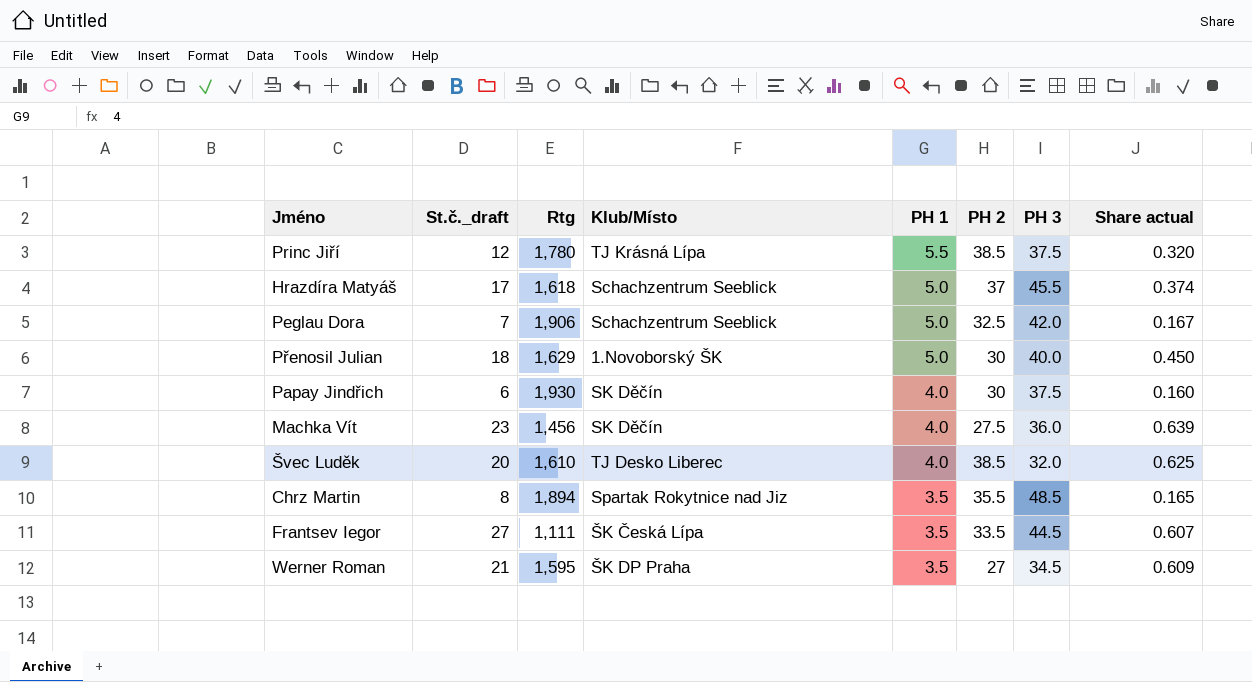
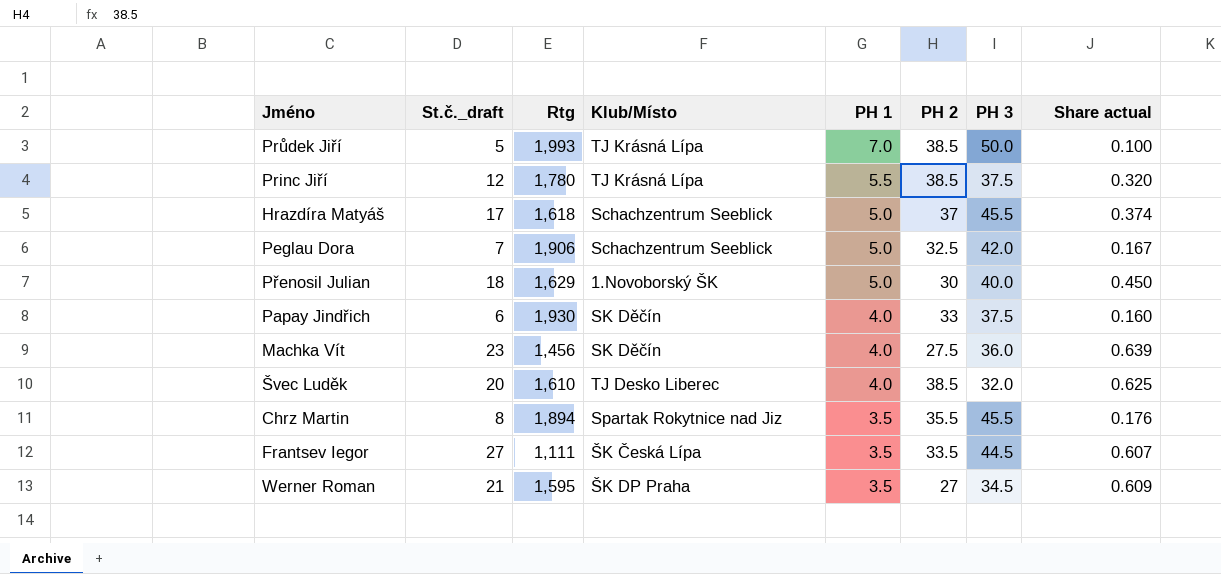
row Průdek Jiří: none -> 5 | 1,993 | TJ Krásná Lípa | 7.0 | 38.5 | 50.0 | 0.100
Papay Jindřich | PH 2: 30 -> 33
Chrz Martin | PH 3: 48.5 -> 45.5
Chrz Martin | Share actual: 0.165 -> 0.176

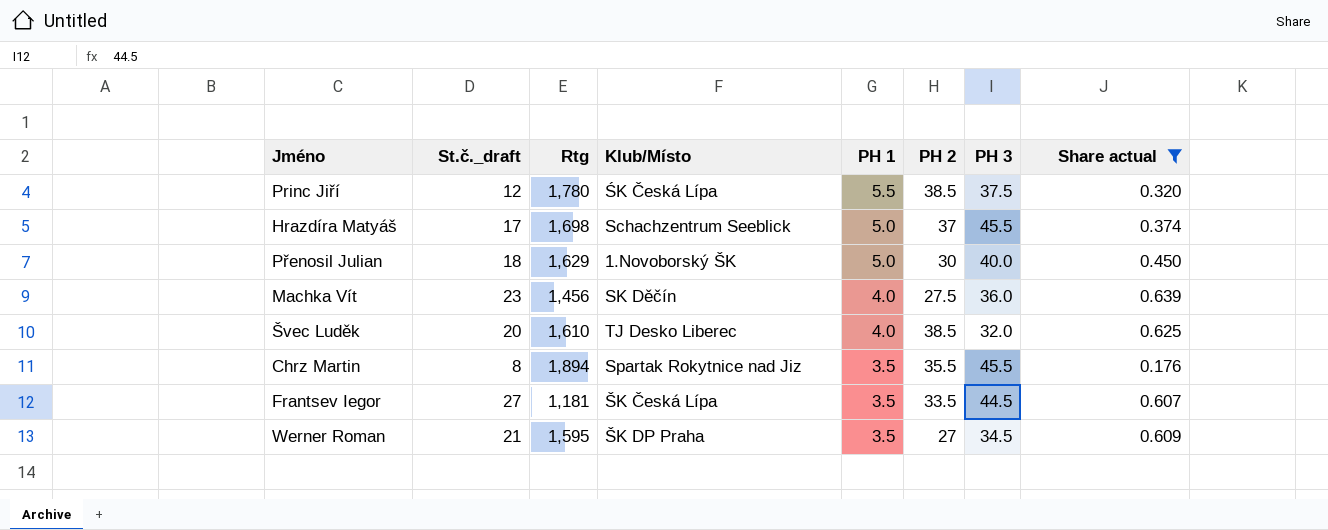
filter: none -> Share actual >= 0.176
Princ Jiří | Klub/Místo: TJ Krásná Lípa -> ŚK Česká Lípa
Hrazdíra Matyáš | Rtg: 1,618 -> 1,698
Frantsev Iegor | Rtg: 1,111 -> 1,181

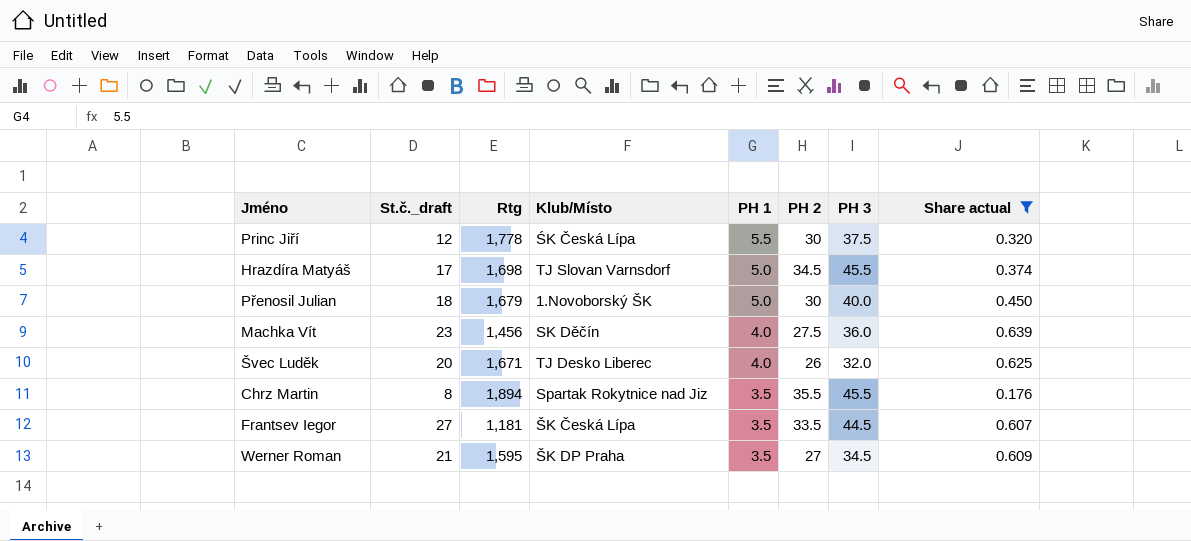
Princ Jiří | Rtg: 1,780 -> 1,778
Princ Jiří | PH 2: 38.5 -> 30
Hrazdíra Matyáš | Klub/Místo: Schachzentrum Seeblick -> TJ Slovan Varnsdorf
Hrazdíra Matyáš | PH 2: 37 -> 34.5
Přenosil Julian | Rtg: 1,629 -> 1,679
Švec Luděk | Rtg: 1,610 -> 1,671
Švec Luděk | PH 2: 38.5 -> 26

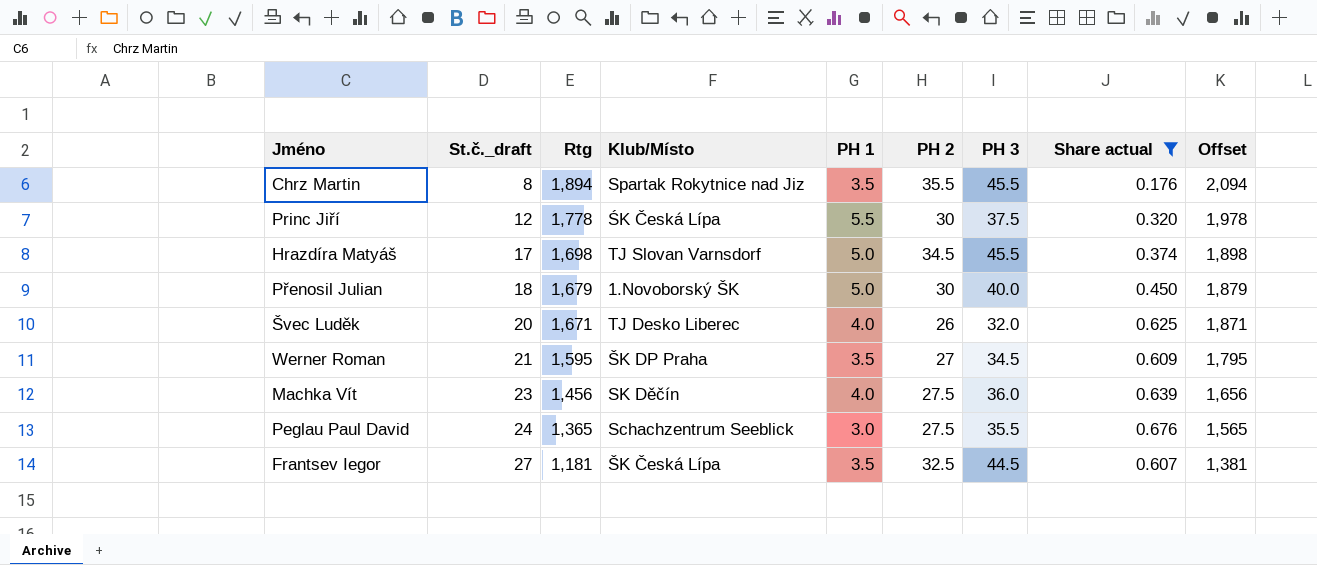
row order: PH 1 descending -> St.č._draft ascending
column Offset | formula: none -> [Rtg] + 200
row Peglau Paul David: none -> 24 | 1,365 | Schachzentrum Seeblick | 3.0 | 27.5 | 35.5 | 0.676 | 1,565
Frantsev Iegor | PH 2: 33.5 -> 32.5

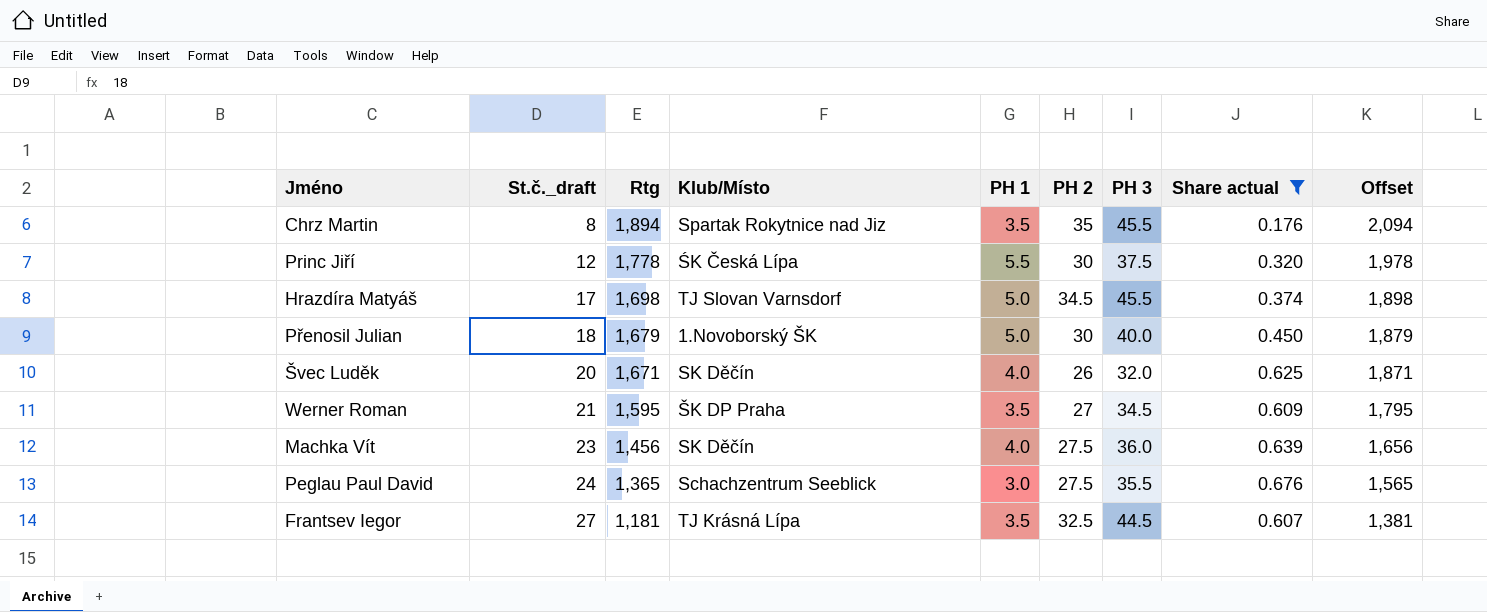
Chrz Martin | PH 2: 35.5 -> 35
Švec Luděk | Klub/Místo: TJ Desko Liberec -> SK Děčín
Frantsev Iegor | Klub/Místo: ŠK Česká Lípa -> TJ Krásná Lípa

